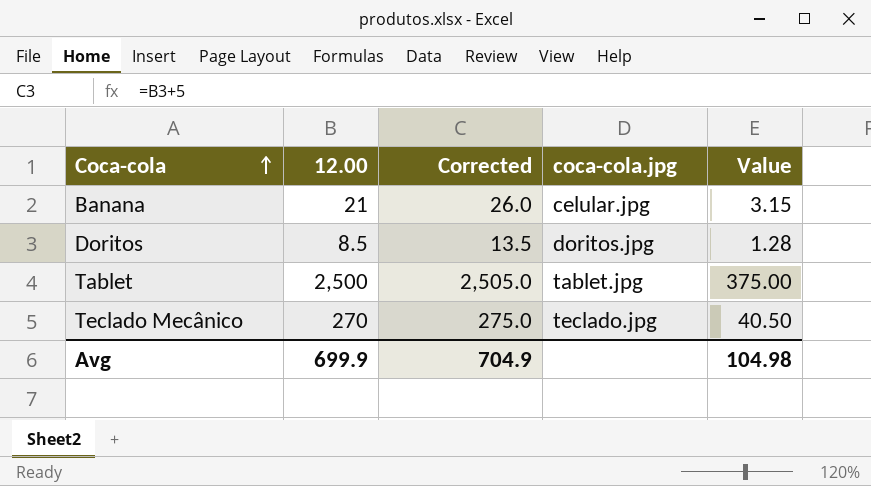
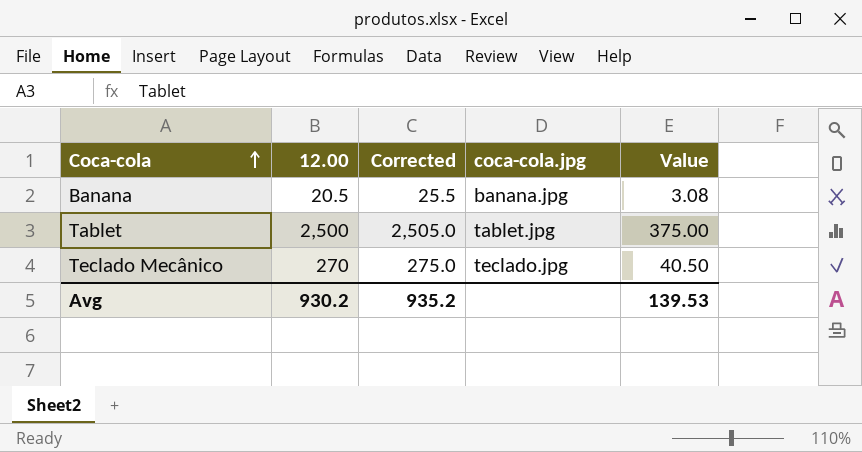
row Doritos: 8.5 | 13.5 | doritos.jpg | 1.28 -> none
Banana | 12.00: 21 -> 20.5
Banana | Corrected: 26.0 -> 25.5
Banana | coca-cola.jpg: celular.jpg -> banana.jpg
Banana | Value: 3.15 -> 3.08
Avg | 12.00: 699.9 -> 930.2
Avg | Corrected: 704.9 -> 935.2
Avg | Value: 104.98 -> 139.53

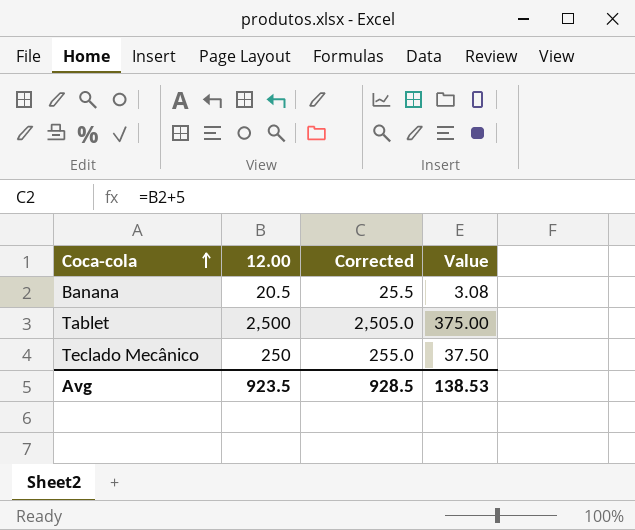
column coca-cola.jpg | position: 4 -> none
Teclado Mecânico | 12.00: 270 -> 250
Teclado Mecânico | Corrected: 275.0 -> 255.0
Teclado Mecânico | Value: 40.50 -> 37.50
Avg | 12.00: 930.2 -> 923.5
Avg | Corrected: 935.2 -> 928.5
Avg | Value: 139.53 -> 138.53

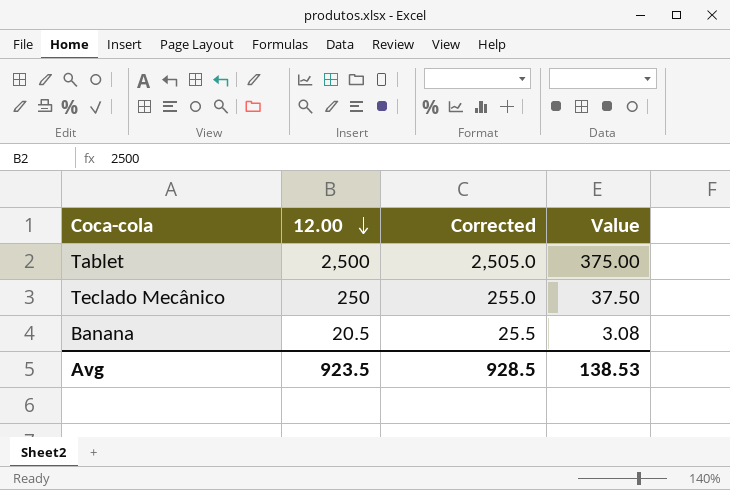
row order: Coca-cola ascending -> 12.00 descending

